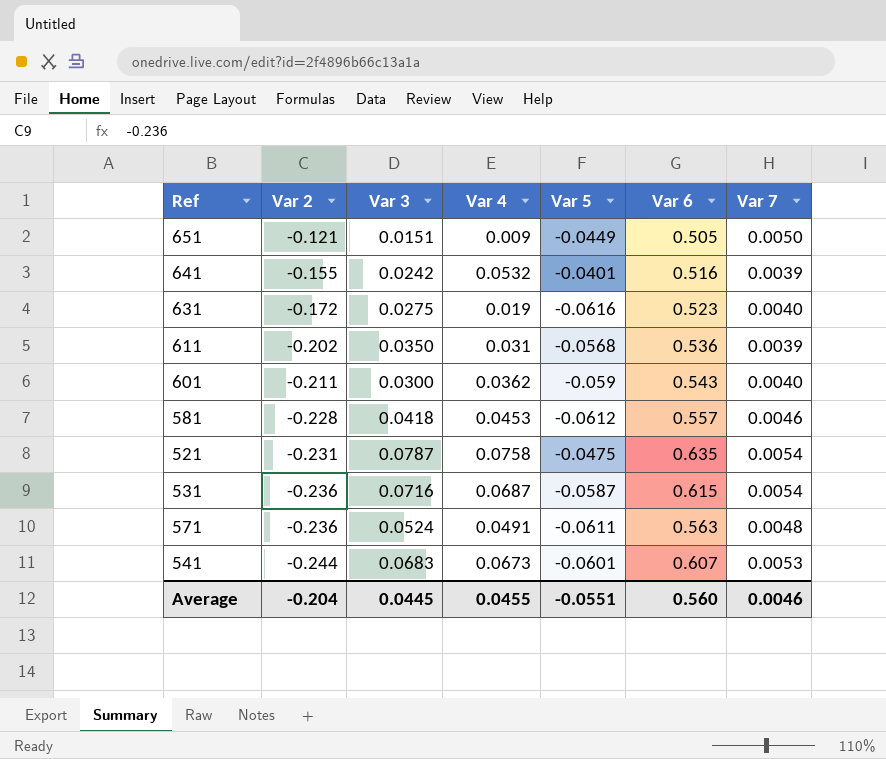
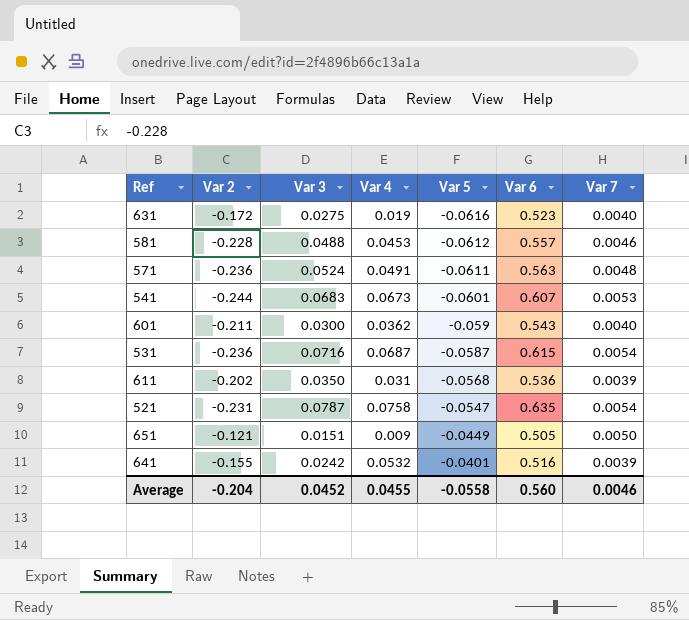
row order: Var 2 descending -> Var 5 ascending
581 | Var 3: 0.0418 -> 0.0488
521 | Var 5: -0.0475 -> -0.0547
Average | Var 3: 0.0445 -> 0.0452
Average | Var 5: -0.0551 -> -0.0558

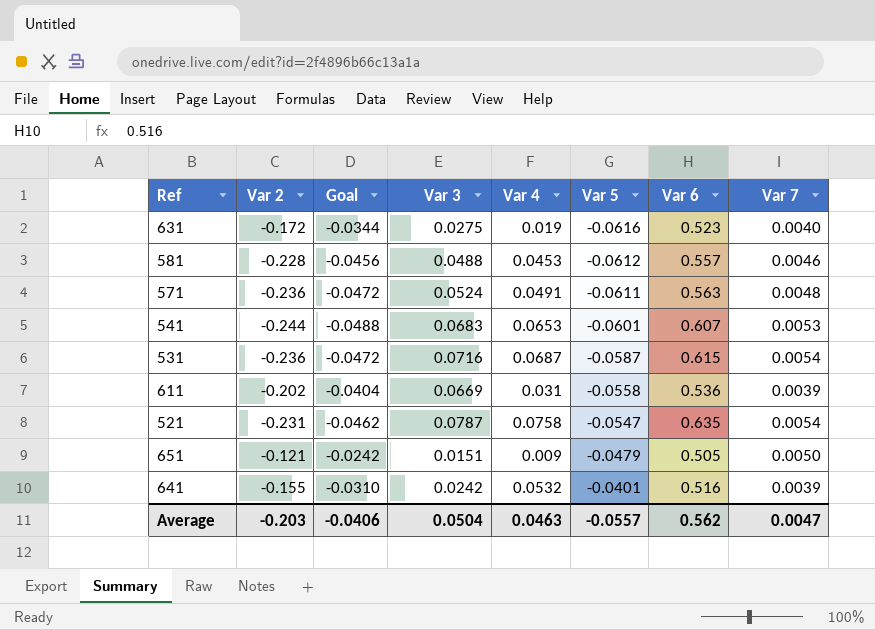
column Goal | formula: none -> [Var 2] * 0.2
row 601: -0.211 | 0.0300 | 0.0362 | -0.059 | 0.543 | 0.0040 -> none
541 | Var 4: 0.0673 -> 0.0653
611 | Var 3: 0.0350 -> 0.0669
611 | Var 5: -0.0568 -> -0.0558
651 | Var 5: -0.0449 -> -0.0479
Average | Var 2: -0.204 -> -0.203
Average | Var 3: 0.0452 -> 0.0504
Average | Var 4: 0.0455 -> 0.0463
Average | Var 5: -0.0558 -> -0.0557
Average | Var 6: 0.560 -> 0.562
Average | Var 7: 0.0046 -> 0.0047

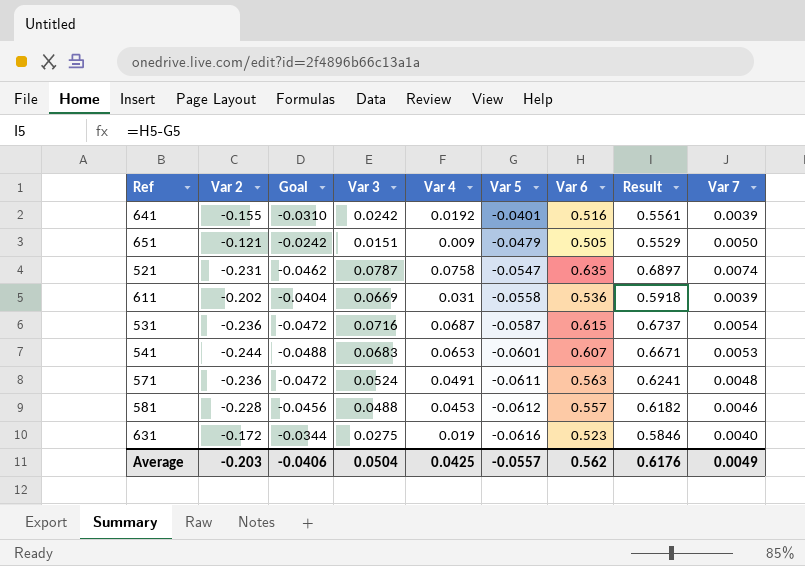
row order: Var 5 ascending -> Var 5 descending
column Result | formula: none -> [Var 6] - [Var 5]
641 | Var 4: 0.0532 -> 0.0192
521 | Var 7: 0.0054 -> 0.0074
Average | Var 4: 0.0463 -> 0.0425
Average | Var 7: 0.0047 -> 0.0049

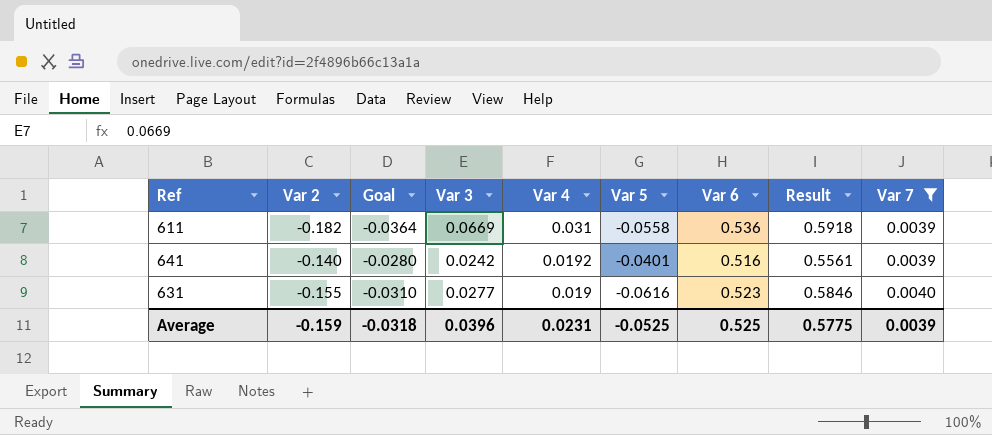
filter: none -> Var 7 <= 0.0040
row order: Var 5 descending -> Var 4 descending
611 | Var 2: -0.202 -> -0.182
611 | Goal: -0.0404 -> -0.0364
641 | Var 2: -0.155 -> -0.140
641 | Goal: -0.0310 -> -0.0280
631 | Var 2: -0.172 -> -0.155
631 | Goal: -0.0344 -> -0.0310
631 | Var 3: 0.0275 -> 0.0277
Average | Var 2: -0.203 -> -0.159
Average | Goal: -0.0406 -> -0.0318
Average | Var 3: 0.0504 -> 0.0396
Average | Var 4: 0.0425 -> 0.0231
Average | Var 5: -0.0557 -> -0.0525
Average | Var 6: 0.562 -> 0.525
Average | Result: 0.6176 -> 0.5775
Average | Var 7: 0.0049 -> 0.0039

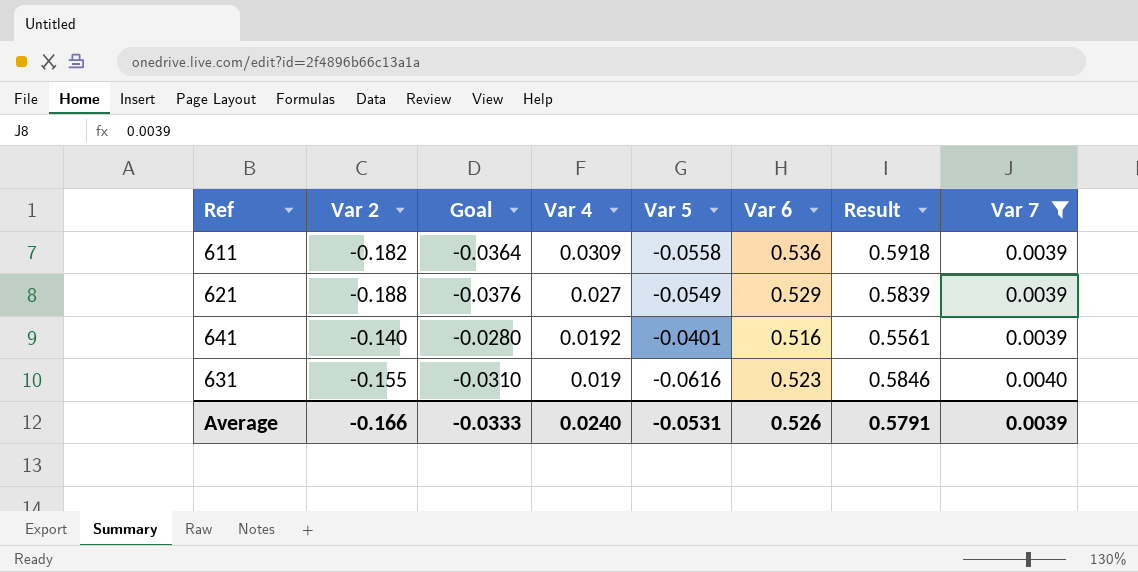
column Var 3 | position: 4 -> none
611 | Var 4: 0.031 -> 0.0309
row 621: none -> -0.188 | -0.0376 | 0.027 | -0.0549 | 0.529 | 0.5839 | 0.0039
Average | Var 2: -0.159 -> -0.166
Average | Goal: -0.0318 -> -0.0333
Average | Var 4: 0.0231 -> 0.0240
Average | Var 5: -0.0525 -> -0.0531
Average | Var 6: 0.525 -> 0.526
Average | Result: 0.5775 -> 0.5791

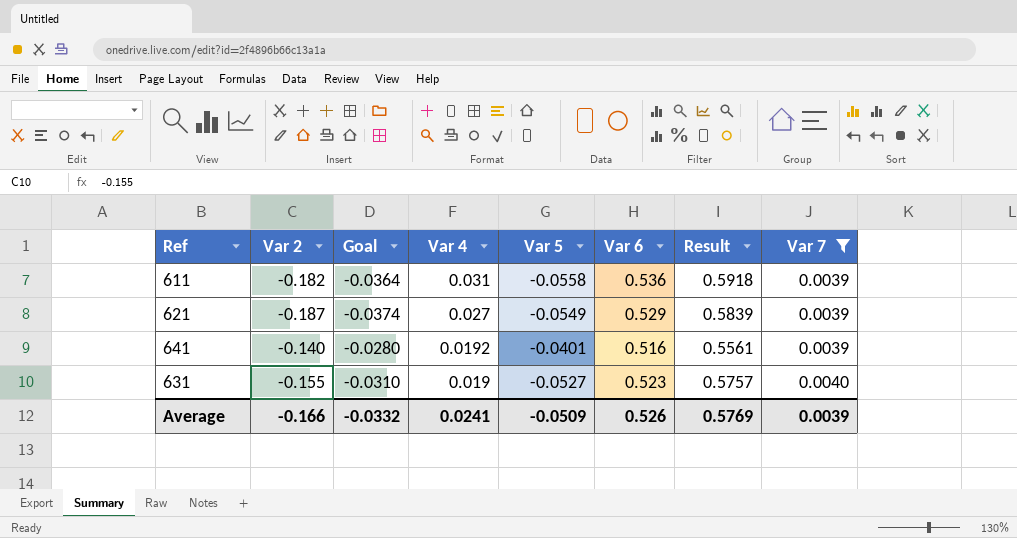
611 | Var 4: 0.0309 -> 0.031
621 | Var 2: -0.188 -> -0.187
621 | Goal: -0.0376 -> -0.0374
631 | Var 5: -0.0616 -> -0.0527
631 | Result: 0.5846 -> 0.5757
Average | Goal: -0.0333 -> -0.0332
Average | Var 4: 0.0240 -> 0.0241
Average | Var 5: -0.0531 -> -0.0509
Average | Result: 0.5791 -> 0.5769

